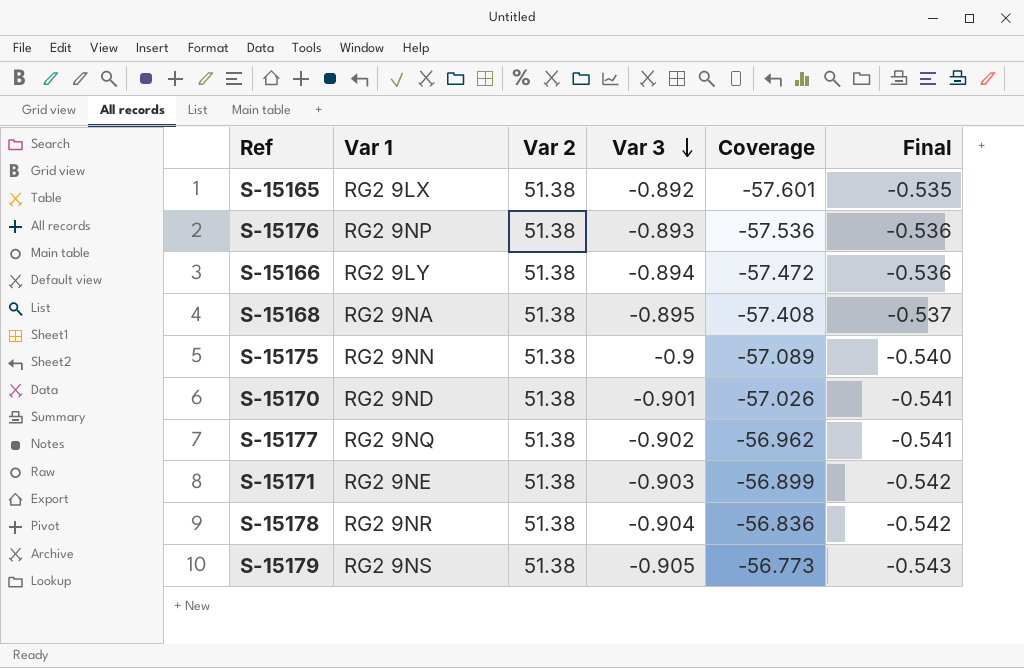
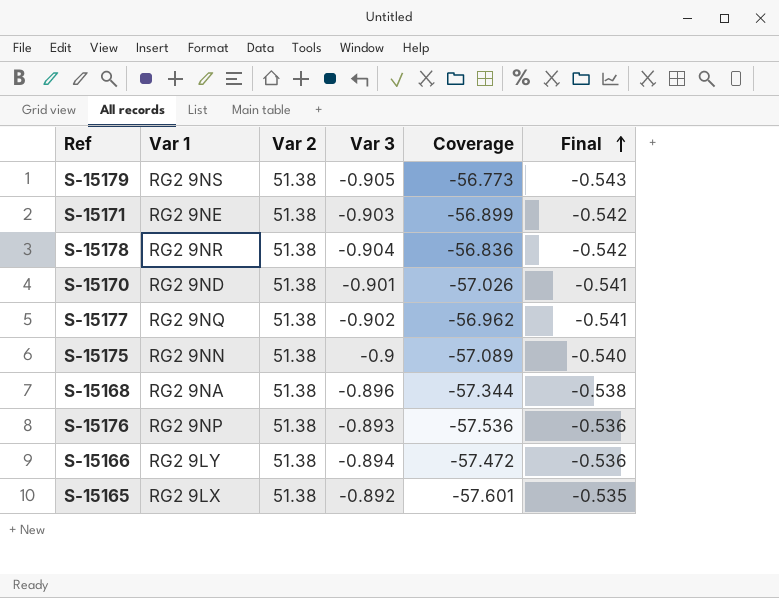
row order: Var 3 descending -> Final ascending
S-15168 | Var 3: -0.895 -> -0.896
S-15168 | Coverage: -57.408 -> -57.344
S-15168 | Final: -0.537 -> -0.538

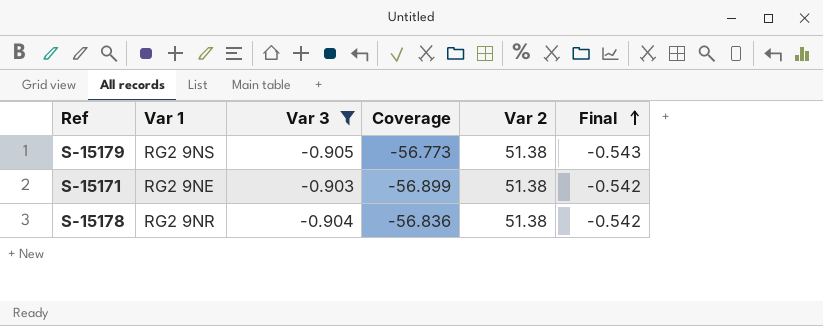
filter: none -> Var 3 <= -0.903
column Var 2 | position: 3 -> 5

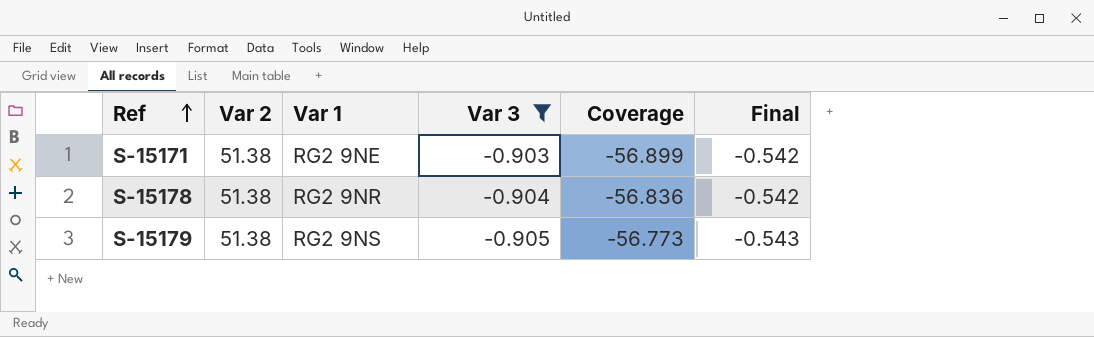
row order: Final ascending -> Ref ascending
column Var 2 | position: 5 -> 2

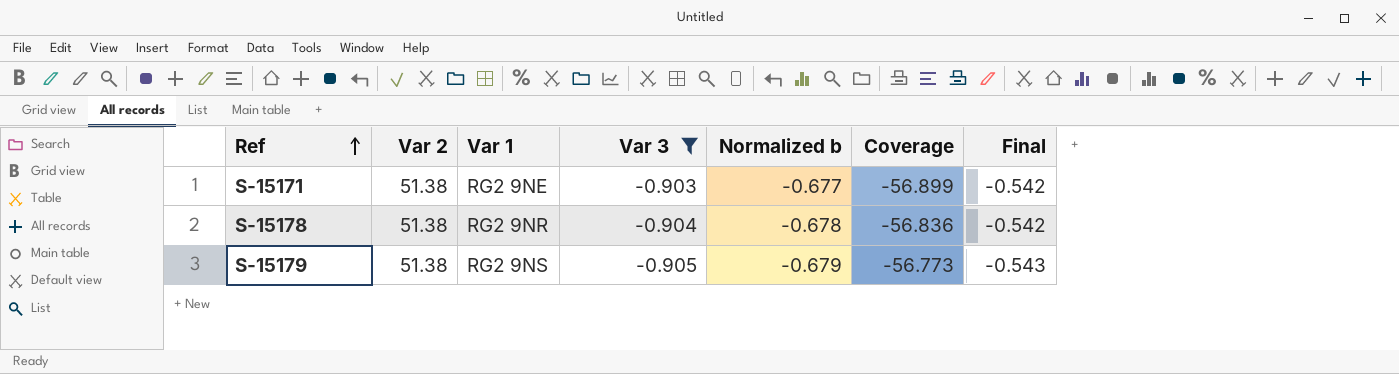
column Normalized b | formula: none -> [Var 3] * 0.75

